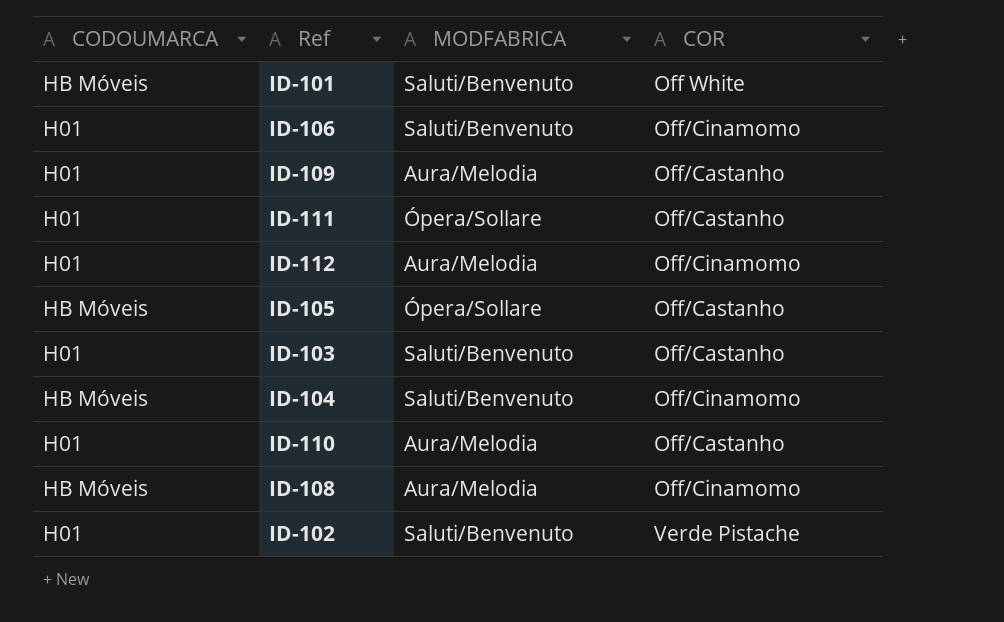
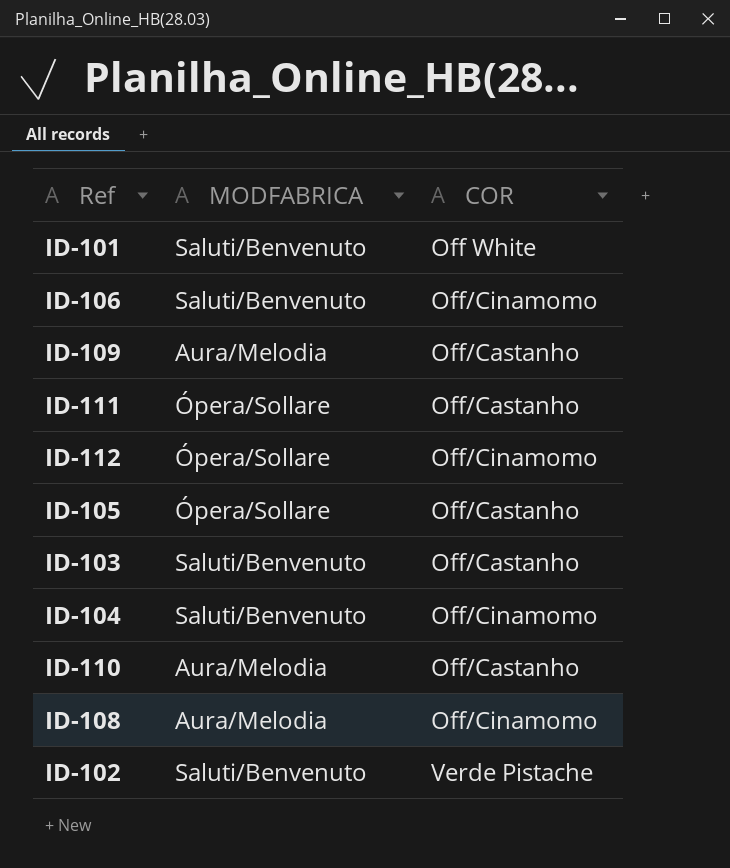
column CODOUMARCA | position: 1 -> none
ID-112 | MODFABRICA: Aura/Melodia -> Ópera/Sollare

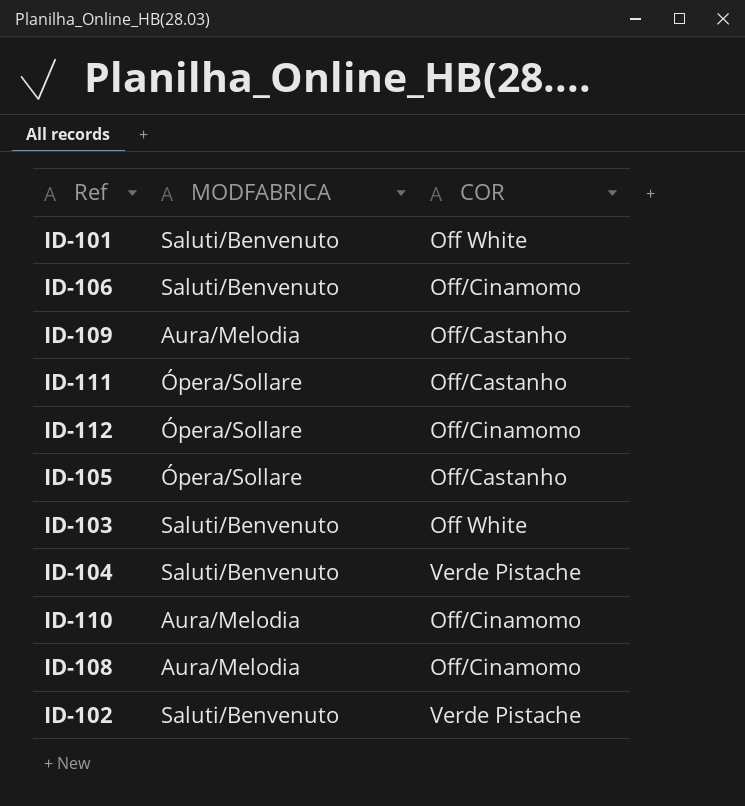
ID-103 | COR: Off/Castanho -> Off White
ID-104 | COR: Off/Cinamomo -> Verde Pistache
ID-110 | COR: Off/Castanho -> Off/Cinamomo

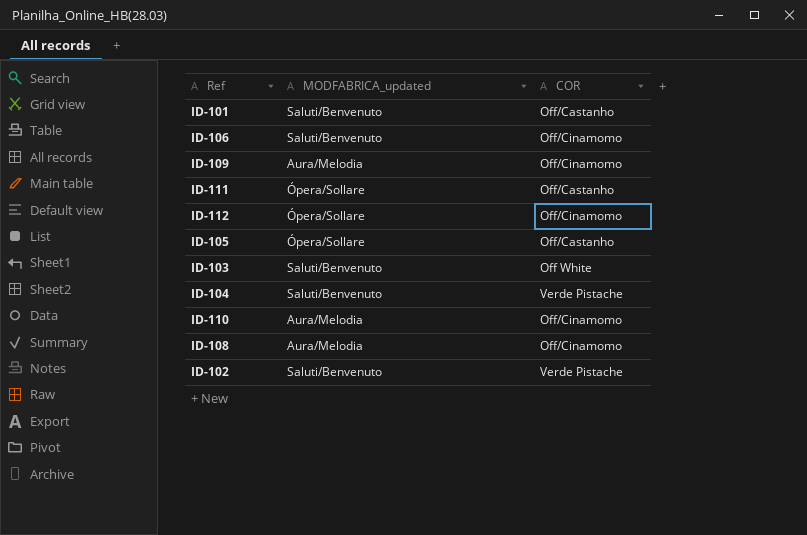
column name: MODFABRICA -> MODFABRICA_updated
ID-101 | COR: Off White -> Off/Castanho
ID-109 | COR: Off/Castanho -> Off/Cinamomo

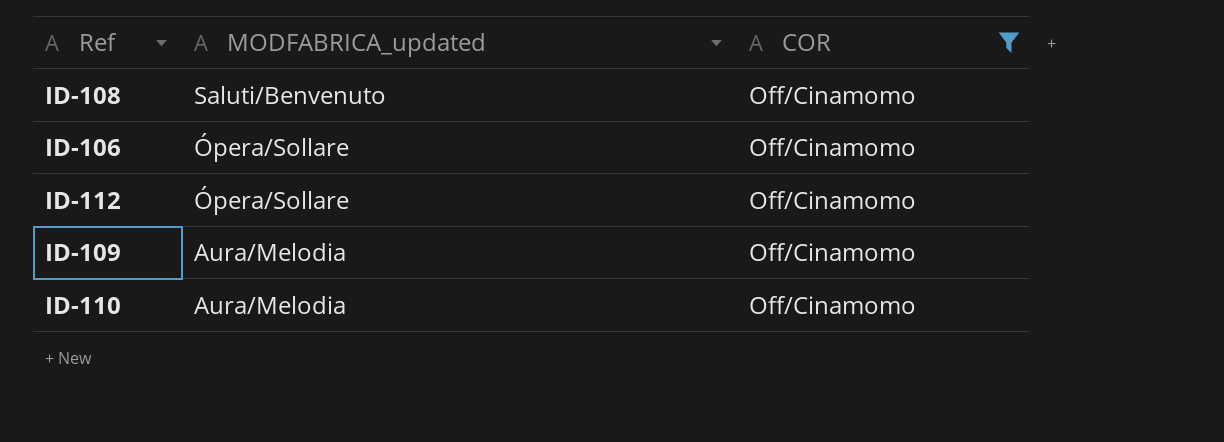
filter: none -> COR = Off/Cinamomo
row order: none -> MODFABRICA_updated descending
ID-108 | MODFABRICA_updated: Aura/Melodia -> Saluti/Benvenuto
ID-106 | MODFABRICA_updated: Saluti/Benvenuto -> Ópera/Sollare

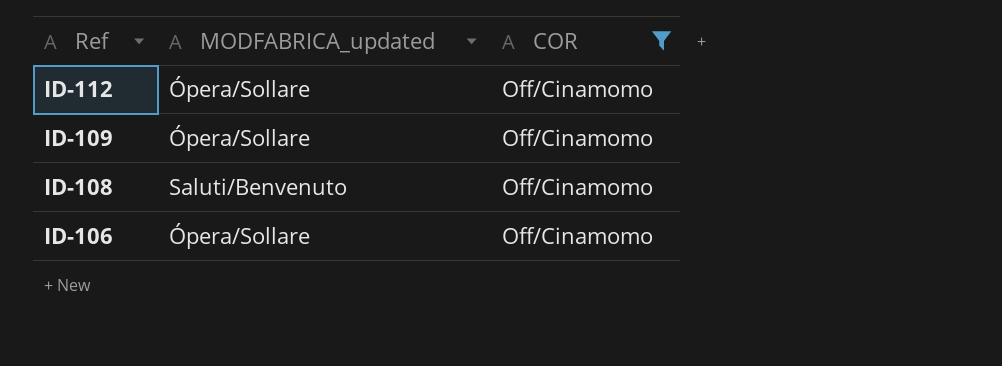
row order: MODFABRICA_updated descending -> Ref descending
row ID-110: Aura/Melodia | Off/Cinamomo -> none
ID-109 | MODFABRICA_updated: Aura/Melodia -> Ópera/Sollare

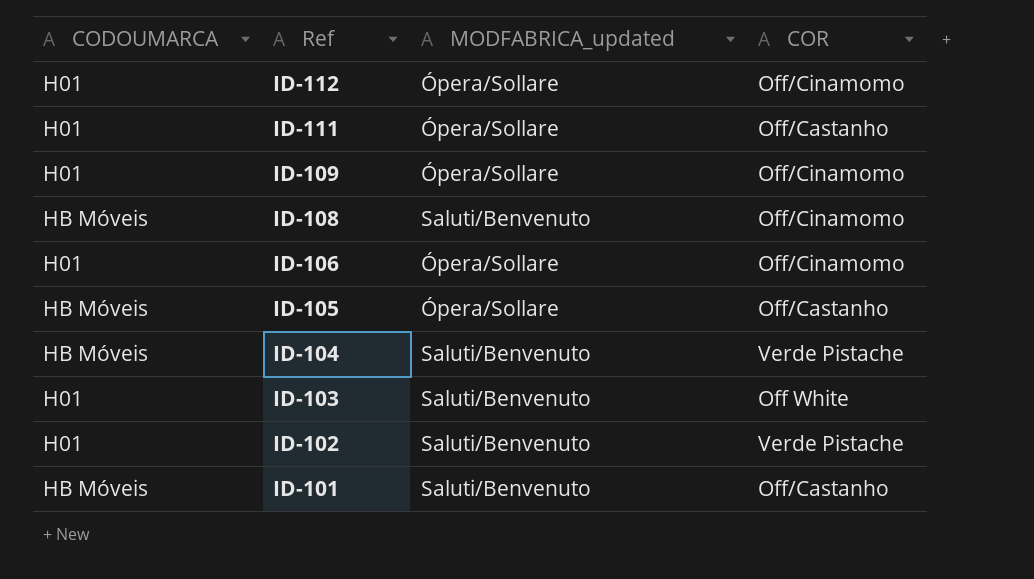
filter: COR = Off/Cinamomo -> none
column CODOUMARCA | position: none -> 1

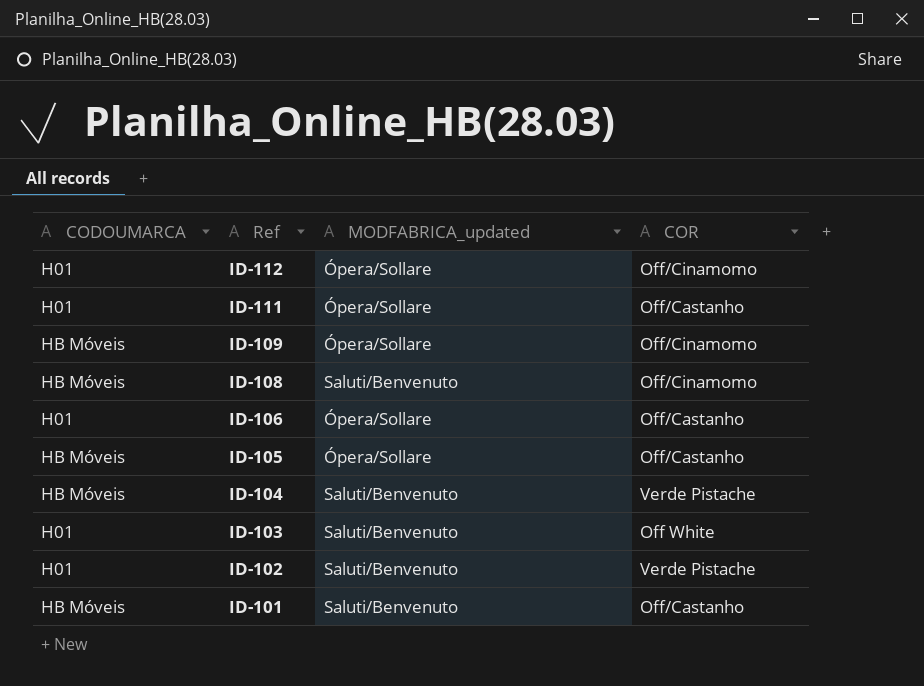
ID-109 | CODOUMARCA: H01 -> HB Móveis
ID-106 | COR: Off/Cinamomo -> Off/Castanho

